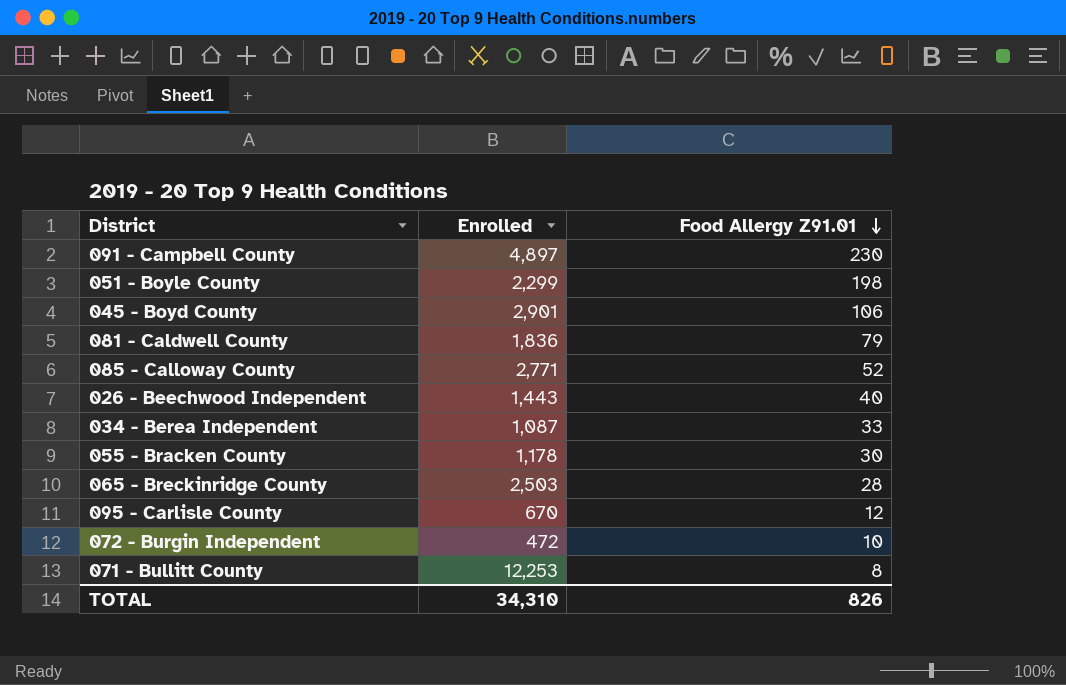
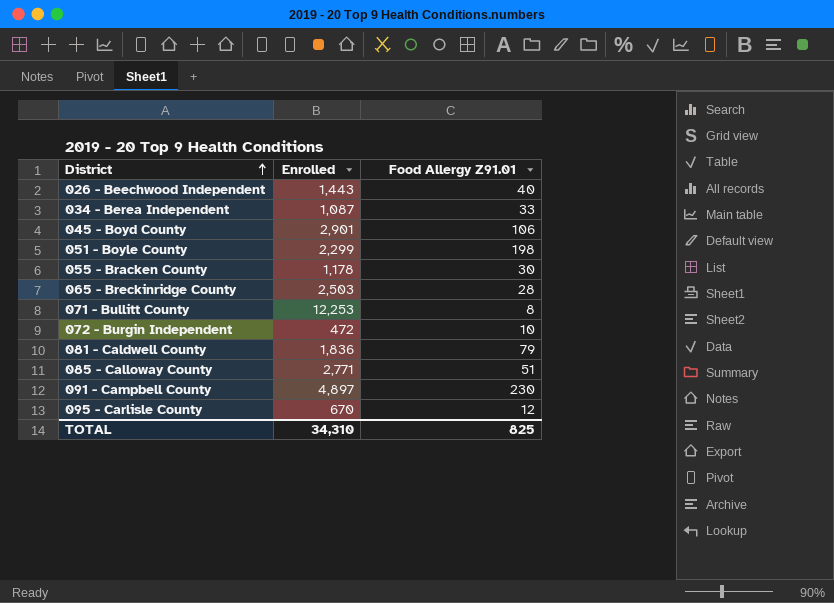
row order: Food Allergy Z91.01 descending -> District ascending
085 - Calloway County | Food Allergy Z91.01: 52 -> 51
TOTAL | Food Allergy Z91.01: 826 -> 825

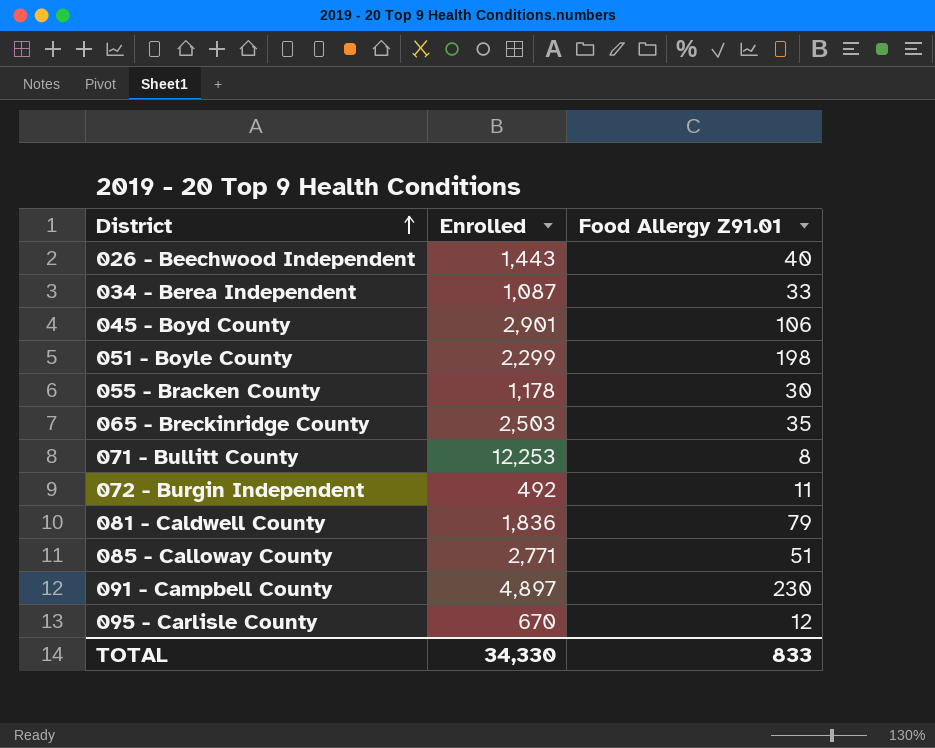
065 - Breckinridge County | Food Allergy Z91.01: 28 -> 35
072 - Burgin Independent | Enrolled: 472 -> 492
072 - Burgin Independent | Food Allergy Z91.01: 10 -> 11
TOTAL | Enrolled: 34,310 -> 34,330
TOTAL | Food Allergy Z91.01: 825 -> 833

